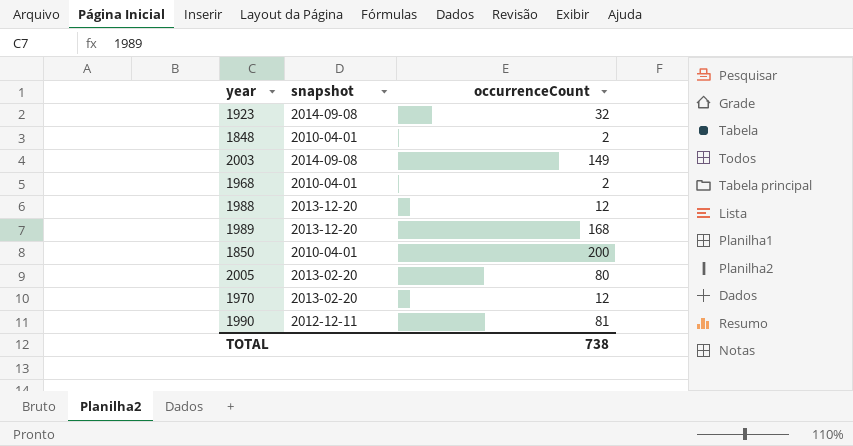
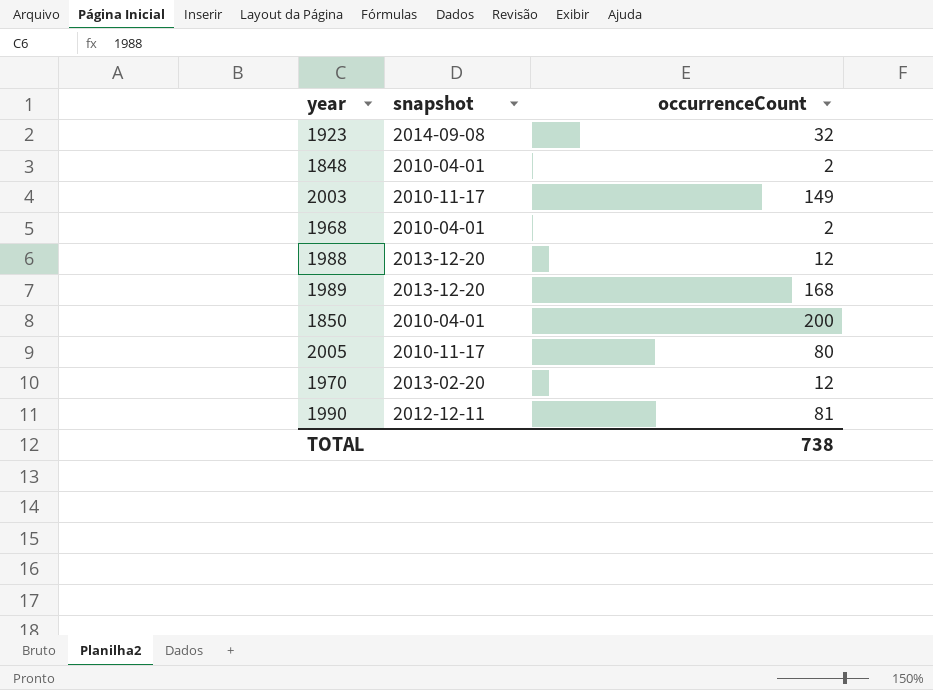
2003 | snapshot: 2014-09-08 -> 2010-11-17
2005 | snapshot: 2013-02-20 -> 2010-11-17

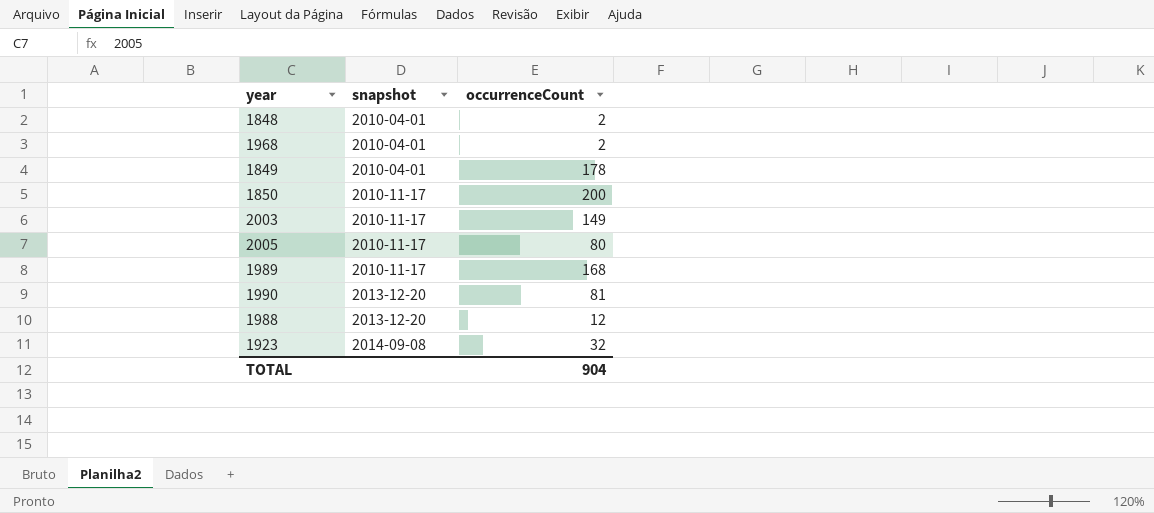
row order: none -> snapshot ascending
row 1970: 2013-02-20 | 12 -> none
row 1849: none -> 2010-04-01 | 178
1850 | snapshot: 2010-04-01 -> 2010-11-17
1989 | snapshot: 2013-12-20 -> 2010-11-17
1990 | snapshot: 2012-12-11 -> 2013-12-20
TOTAL | occurrenceCount: 738 -> 904

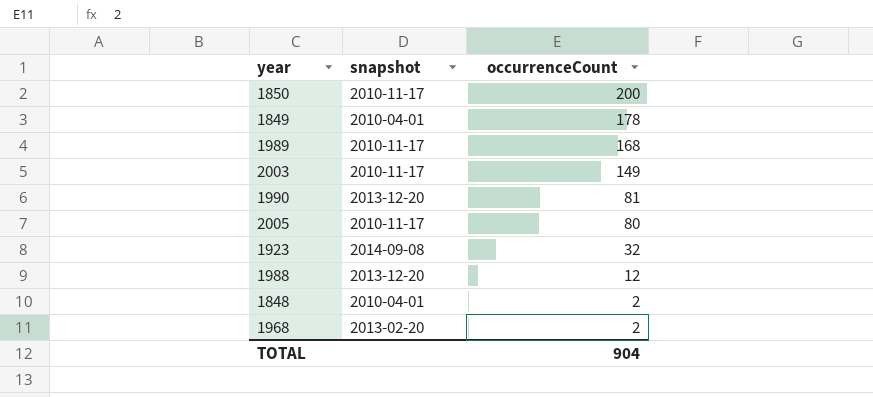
row order: snapshot ascending -> occurrenceCount descending
1968 | snapshot: 2010-04-01 -> 2013-02-20

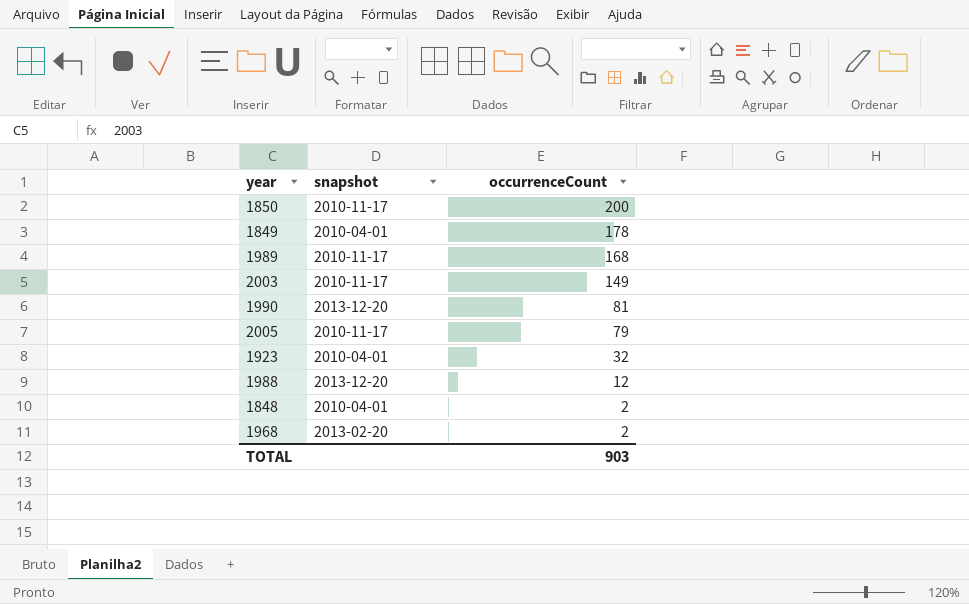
2005 | occurrenceCount: 80 -> 79
1923 | snapshot: 2014-09-08 -> 2010-04-01
TOTAL | occurrenceCount: 904 -> 903

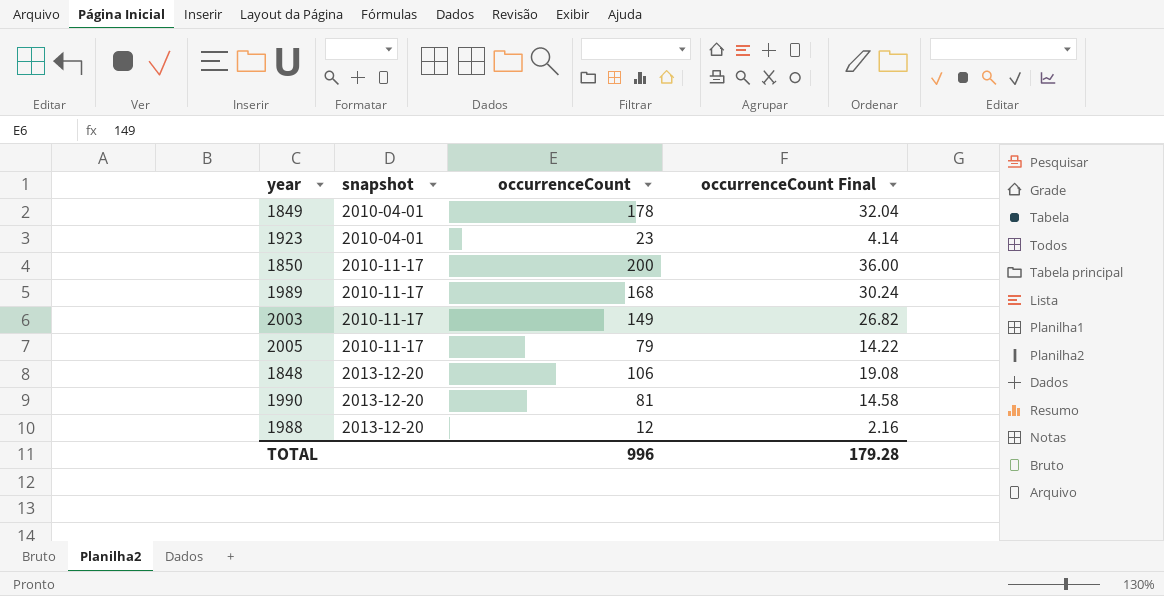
row order: occurrenceCount descending -> snapshot ascending
column occurrenceCount Final | formula: none -> [occurrenceCount] * 0.18
row 1968: 2013-02-20 | 2 -> none
1923 | occurrenceCount: 32 -> 23
1848 | snapshot: 2010-04-01 -> 2013-12-20
1848 | occurrenceCount: 2 -> 106
TOTAL | occurrenceCount: 903 -> 996

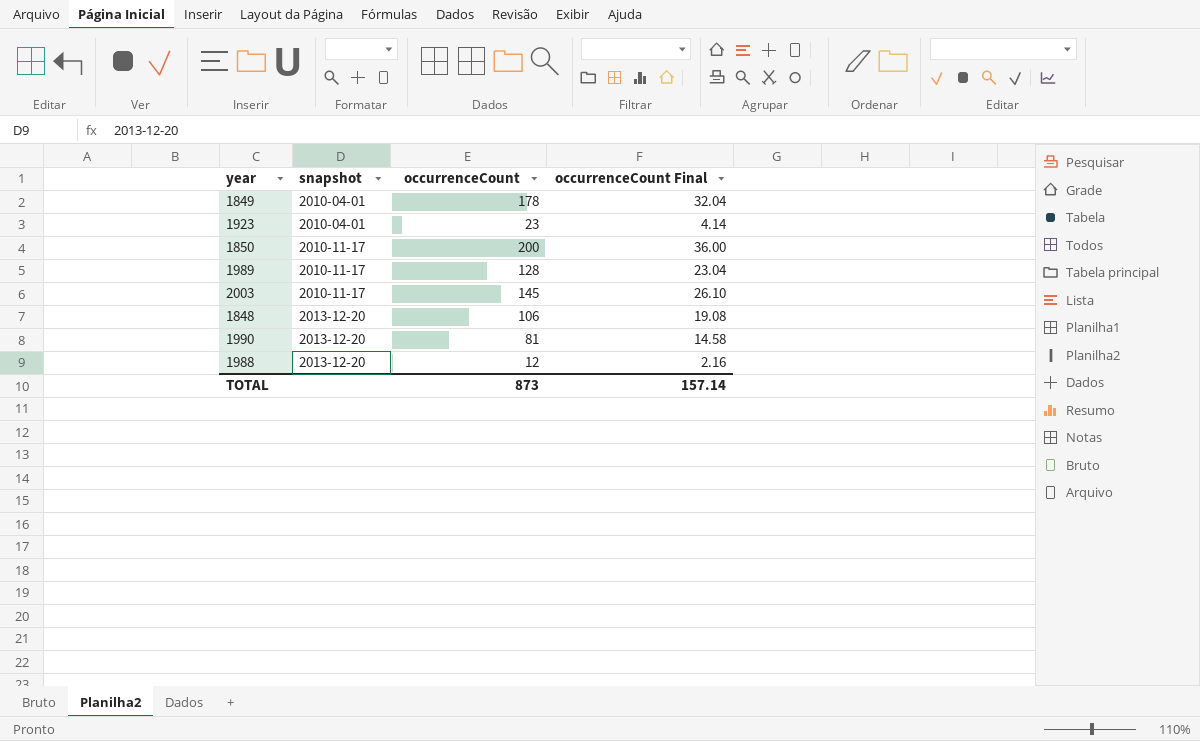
row 2005: 2010-11-17 | 79 | 14.22 -> none
1989 | occurrenceCount: 168 -> 128
1989 | occurrenceCount Final: 30.24 -> 23.04
2003 | occurrenceCount: 149 -> 145
2003 | occurrenceCount Final: 26.82 -> 26.10
TOTAL | occurrenceCount: 996 -> 873
TOTAL | occurrenceCount Final: 179.28 -> 157.14

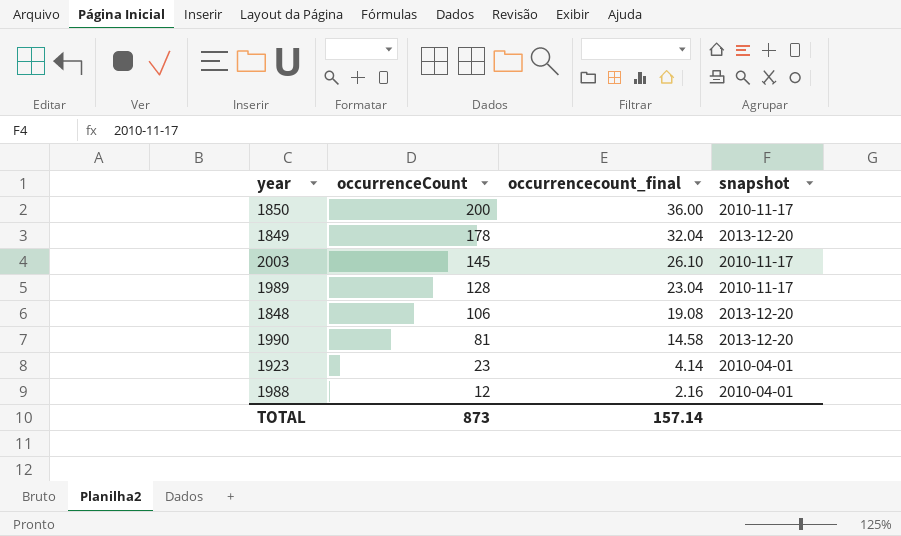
row order: snapshot ascending -> occurrenceCount descending
column name: occurrenceCount Final -> occurrencecount_final
column snapshot | position: 2 -> 4
1849 | snapshot: 2010-04-01 -> 2013-12-20
1988 | snapshot: 2013-12-20 -> 2010-04-01

